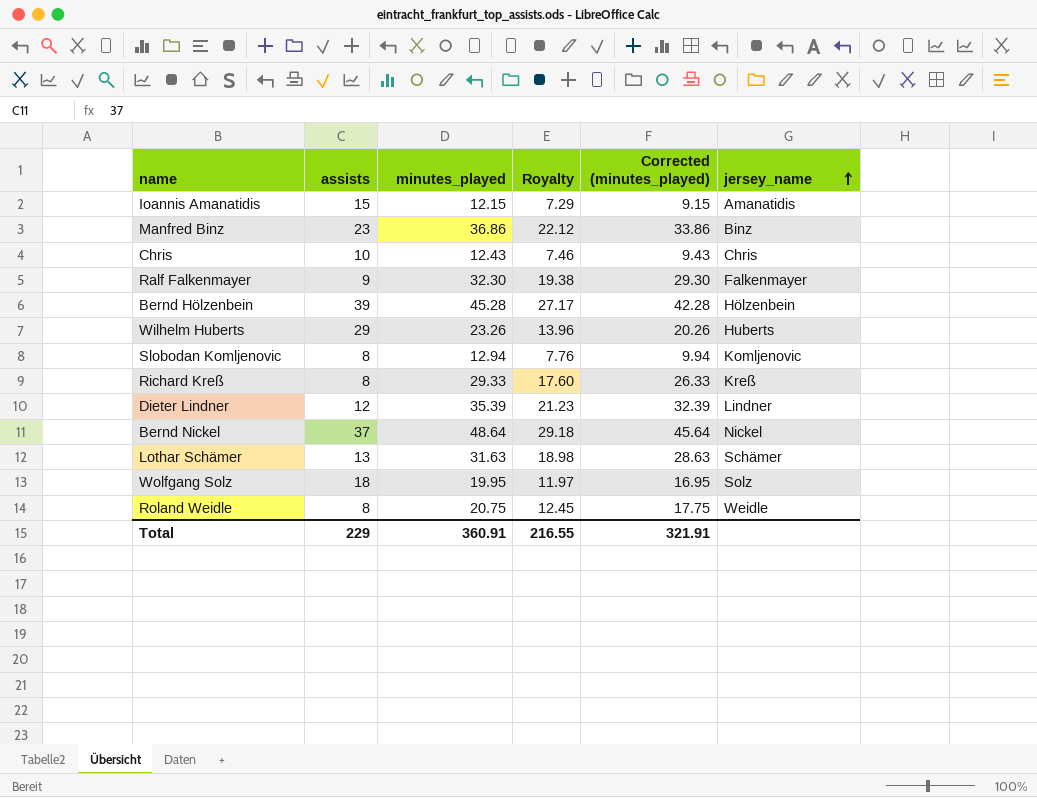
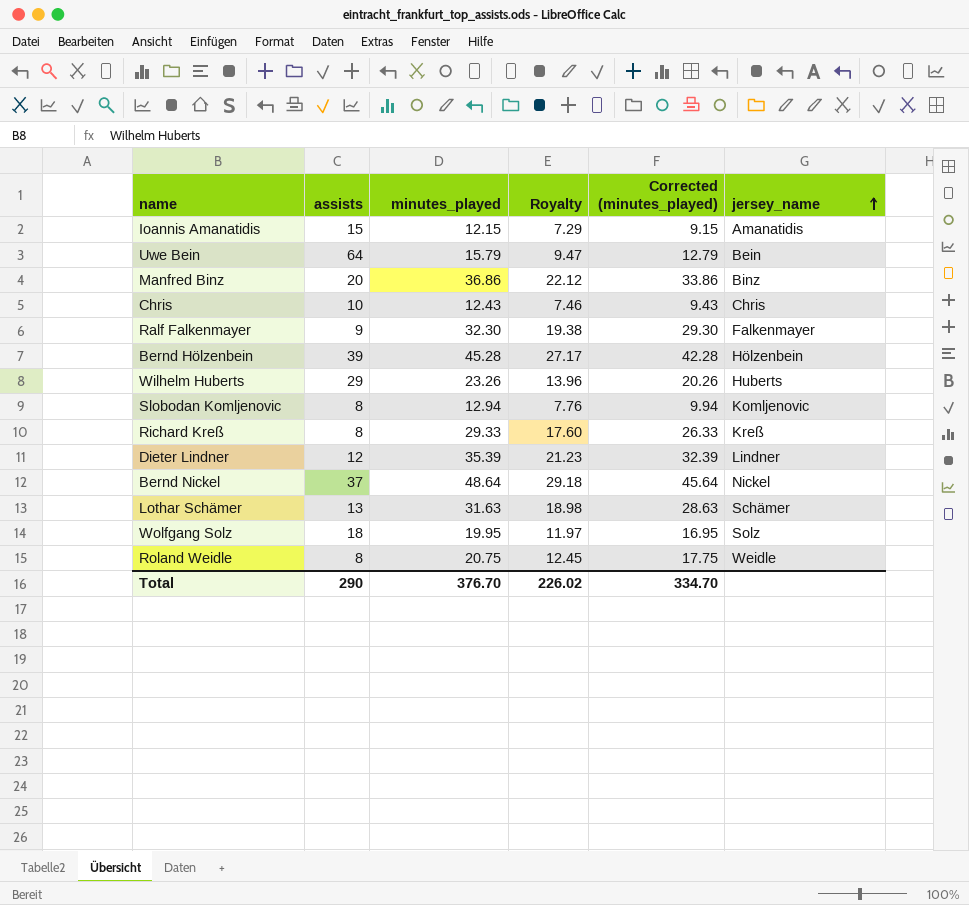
row Uwe Bein: none -> 64 | 15.79 | 9.47 | 12.79 | Bein
Manfred Binz | assists: 23 -> 20
Total | assists: 229 -> 290
Total | minutes_played: 360.91 -> 376.70
Total | Royalty: 216.55 -> 226.02
Total | Corrected (minutes_played): 321.91 -> 334.70

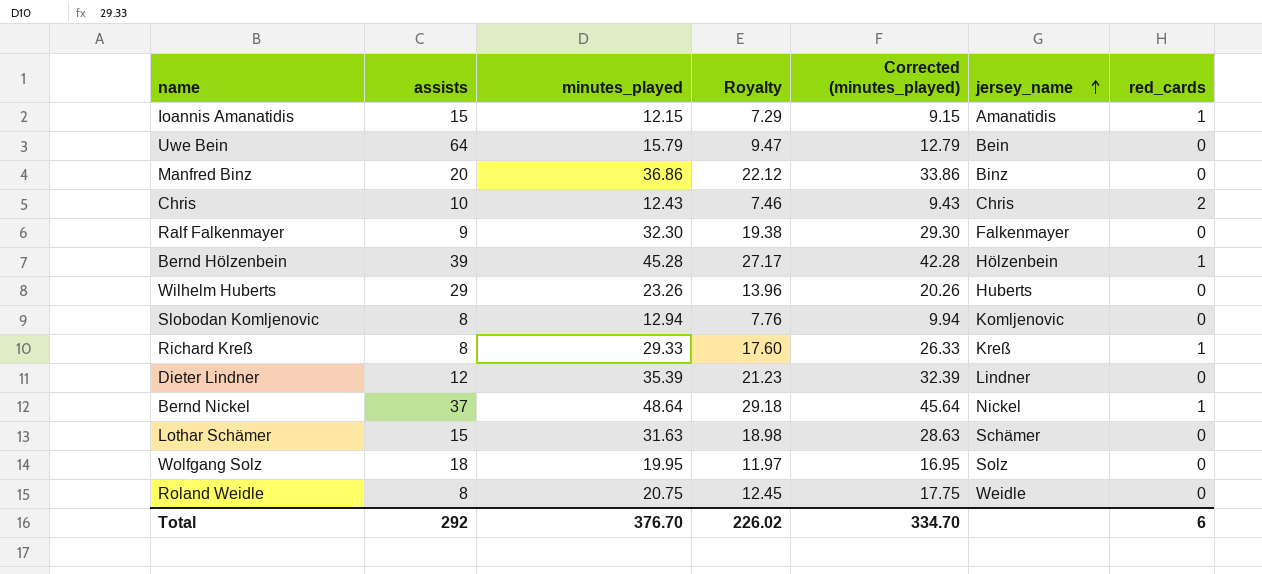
column red_cards | position: none -> 7
Lothar Schämer | assists: 13 -> 15
Total | assists: 290 -> 292

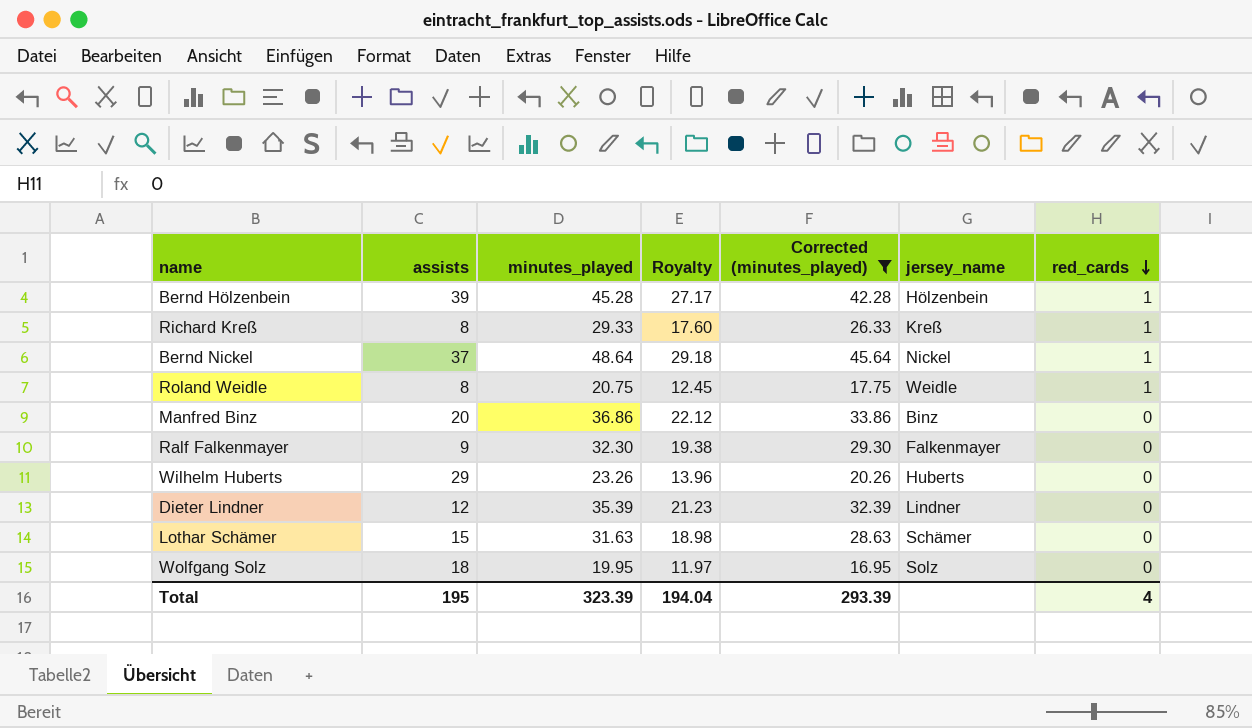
filter: none -> Corrected (minutes_played) >= 16.95
row order: jersey_name ascending -> red_cards descending
Roland Weidle | red_cards: 0 -> 1
Total | assists: 292 -> 195
Total | minutes_played: 376.70 -> 323.39
Total | Royalty: 226.02 -> 194.04
Total | Corrected (minutes_played): 334.70 -> 293.39
Total | red_cards: 6 -> 4

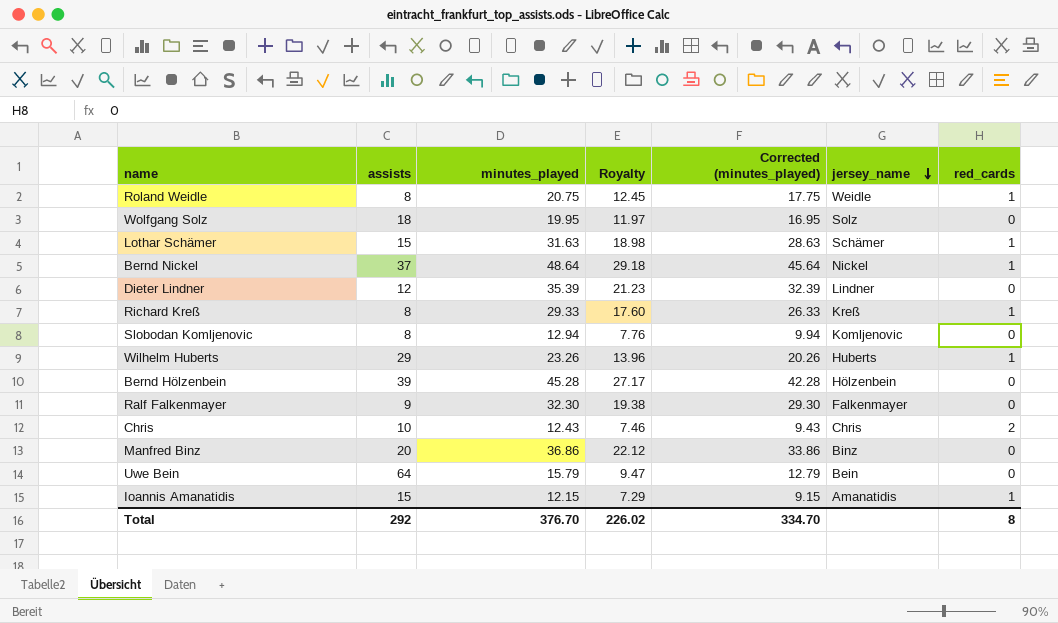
filter: Corrected (minutes_played) >= 16.95 -> none
row order: red_cards descending -> jersey_name descending
Lothar Schämer | red_cards: 0 -> 1
Wilhelm Huberts | red_cards: 0 -> 1
Bernd Hölzenbein | red_cards: 1 -> 0
Total | assists: 195 -> 292
Total | minutes_played: 323.39 -> 376.70
Total | Royalty: 194.04 -> 226.02
Total | Corrected (minutes_played): 293.39 -> 334.70
Total | red_cards: 4 -> 8

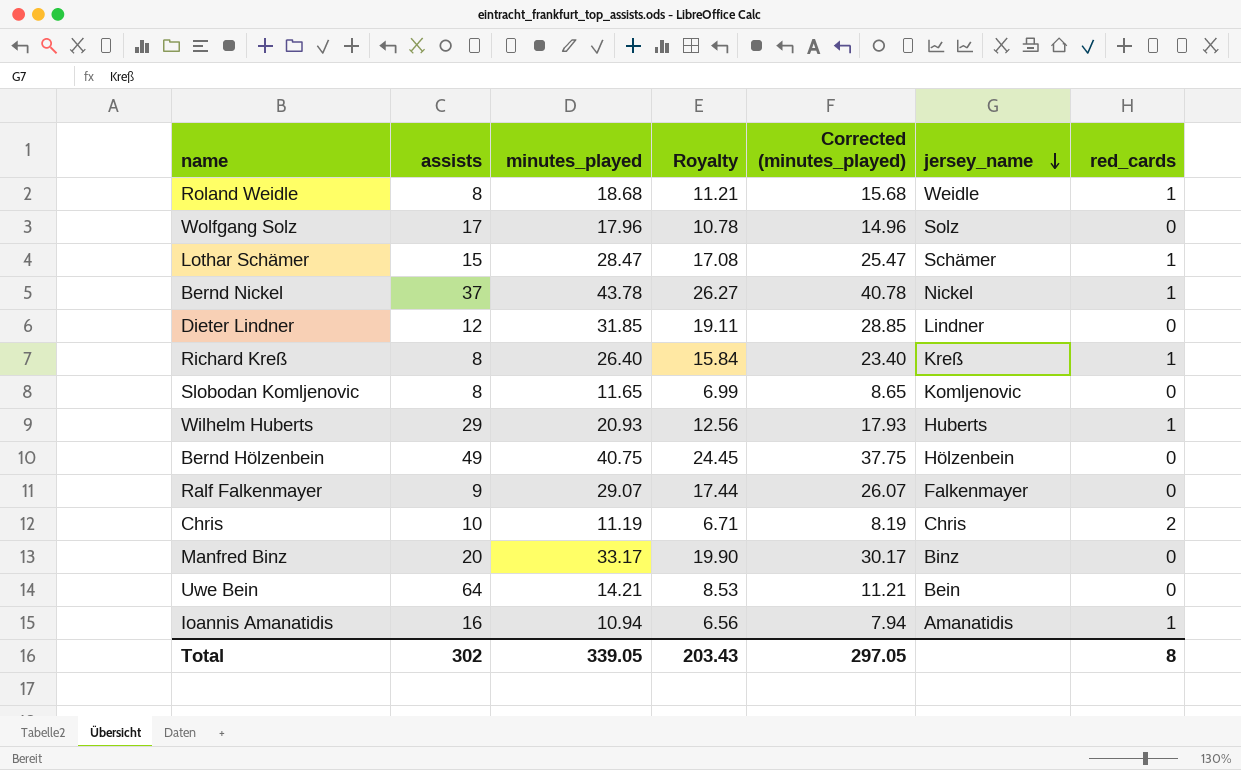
Roland Weidle | minutes_played: 20.75 -> 18.68
Roland Weidle | Royalty: 12.45 -> 11.21
Roland Weidle | Corrected (minutes_played): 17.75 -> 15.68
Wolfgang Solz | assists: 18 -> 17
Wolfgang Solz | minutes_played: 19.95 -> 17.96
Wolfgang Solz | Royalty: 11.97 -> 10.78
Wolfgang Solz | Corrected (minutes_played): 16.95 -> 14.96
Lothar Schämer | minutes_played: 31.63 -> 28.47
Lothar Schämer | Royalty: 18.98 -> 17.08
Lothar Schämer | Corrected (minutes_played): 28.63 -> 25.47
Bernd Nickel | minutes_played: 48.64 -> 43.78
Bernd Nickel | Royalty: 29.18 -> 26.27
Bernd Nickel | Corrected (minutes_played): 45.64 -> 40.78
Dieter Lindner | minutes_played: 35.39 -> 31.85
Dieter Lindner | Royalty: 21.23 -> 19.11
Dieter Lindner | Corrected (minutes_played): 32.39 -> 28.85
Richard Kreß | minutes_played: 29.33 -> 26.40
Richard Kreß | Royalty: 17.60 -> 15.84
Richard Kreß | Corrected (minutes_played): 26.33 -> 23.40
Slobodan Komljenovic | minutes_played: 12.94 -> 11.65
Slobodan Komljenovic | Royalty: 7.76 -> 6.99
Slobodan Komljenovic | Corrected (minutes_played): 9.94 -> 8.65
Wilhelm Huberts | minutes_played: 23.26 -> 20.93
Wilhelm Huberts | Royalty: 13.96 -> 12.56
Wilhelm Huberts | Corrected (minutes_played): 20.26 -> 17.93
Bernd Hölzenbein | assists: 39 -> 49
Bernd Hölzenbein | minutes_played: 45.28 -> 40.75
Bernd Hölzenbein | Royalty: 27.17 -> 24.45
Bernd Hölzenbein | Corrected (minutes_played): 42.28 -> 37.75
Ralf Falkenmayer | minutes_played: 32.30 -> 29.07
Ralf Falkenmayer | Royalty: 19.38 -> 17.44
Ralf Falkenmayer | Corrected (minutes_played): 29.30 -> 26.07
Chris | minutes_played: 12.43 -> 11.19
Chris | Royalty: 7.46 -> 6.71
Chris | Corrected (minutes_played): 9.43 -> 8.19
Manfred Binz | minutes_played: 36.86 -> 33.17
Manfred Binz | Royalty: 22.12 -> 19.90
Manfred Binz | Corrected (minutes_played): 33.86 -> 30.17
Uwe Bein | minutes_played: 15.79 -> 14.21
Uwe Bein | Royalty: 9.47 -> 8.53
Uwe Bein | Corrected (minutes_played): 12.79 -> 11.21
Ioannis Amanatidis | assists: 15 -> 16
Ioannis Amanatidis | minutes_played: 12.15 -> 10.94
Ioannis Amanatidis | Royalty: 7.29 -> 6.56
Ioannis Amanatidis | Corrected (minutes_played): 9.15 -> 7.94
Total | assists: 292 -> 302
Total | minutes_played: 376.70 -> 339.05
Total | Royalty: 226.02 -> 203.43
Total | Corrected (minutes_played): 334.70 -> 297.05

